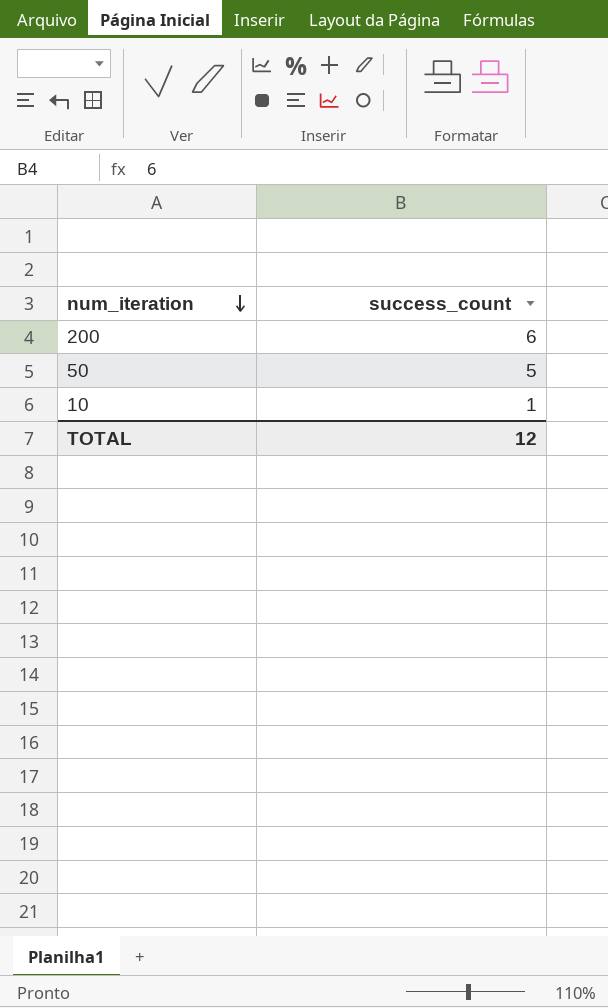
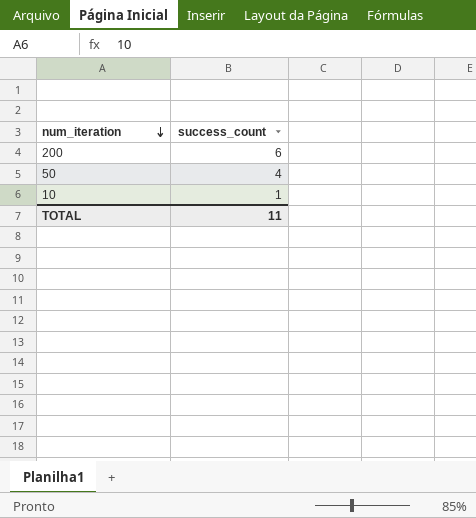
50 | success_count: 5 -> 4
TOTAL | success_count: 12 -> 11

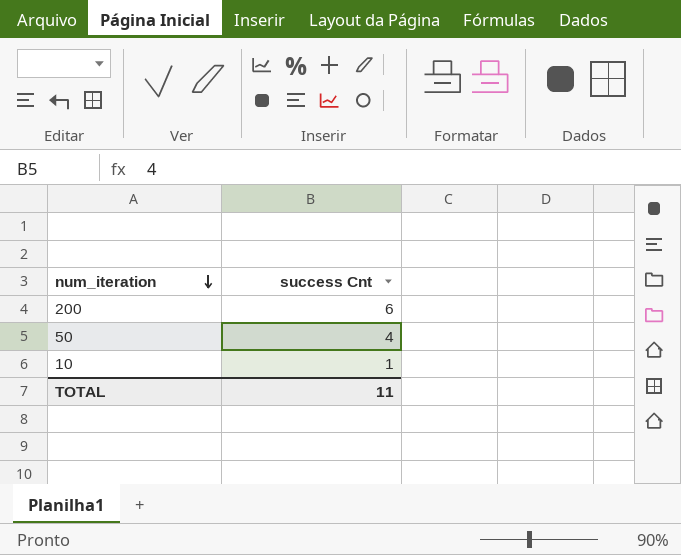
column name: success_count -> success Cnt

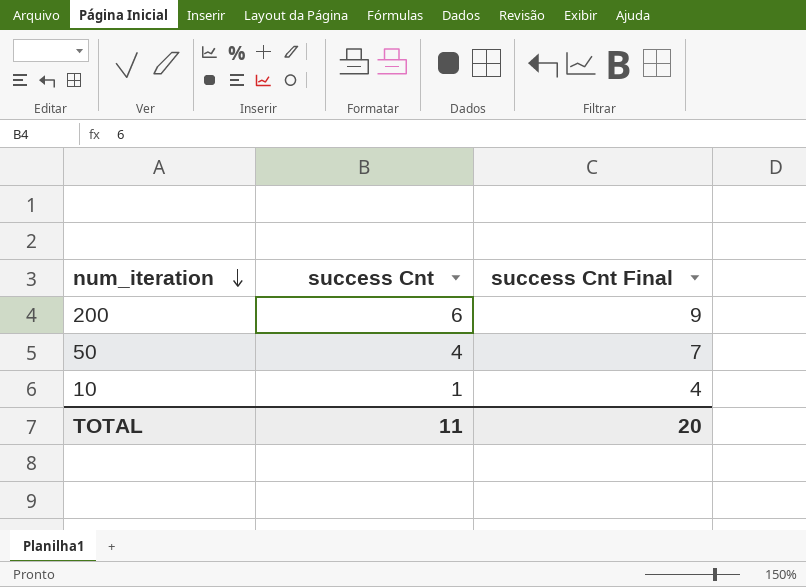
column success Cnt Final | formula: none -> [success Cnt] + 3

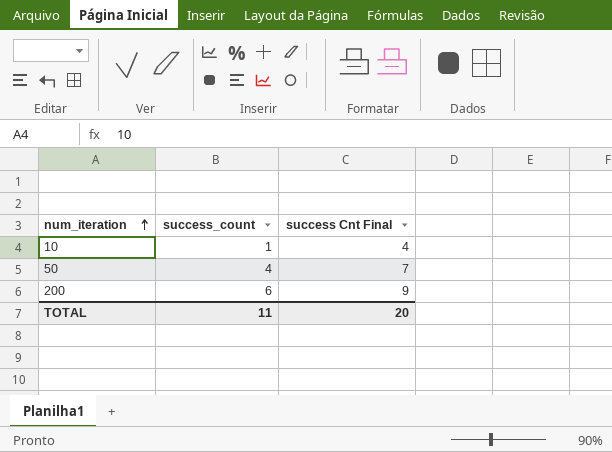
row order: num_iteration descending -> num_iteration ascending
column name: success Cnt -> success_count

